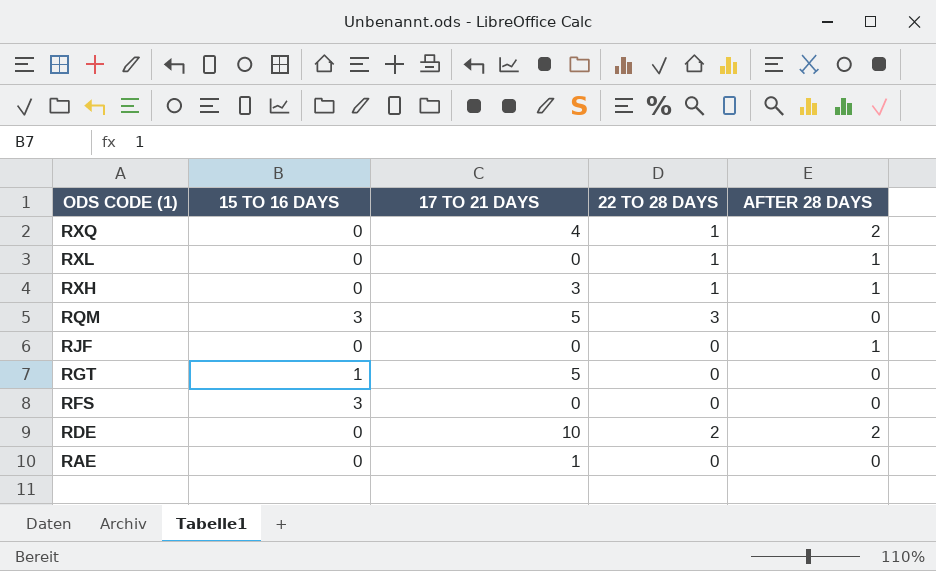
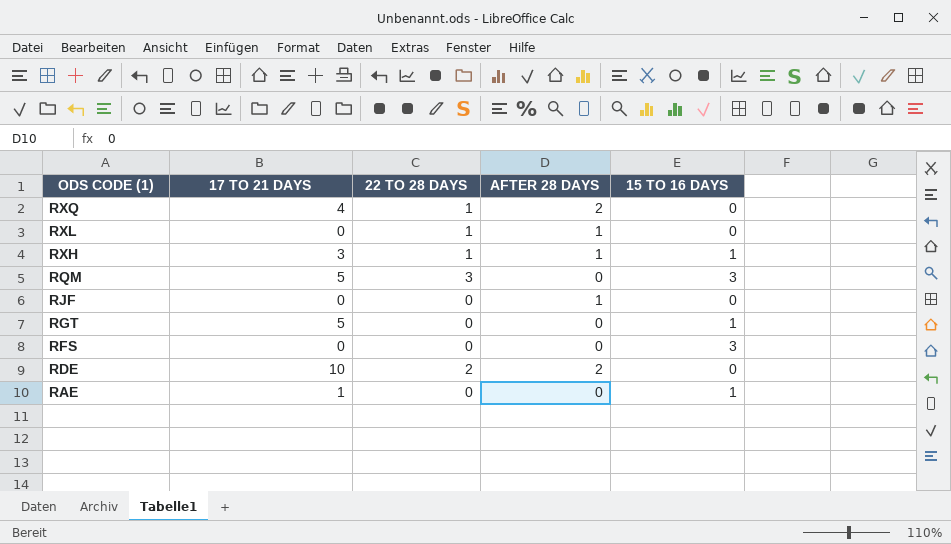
column 15 TO 16 DAYS | position: 2 -> 5
RXH | 15 TO 16 DAYS: 0 -> 1
RAE | 15 TO 16 DAYS: 0 -> 1

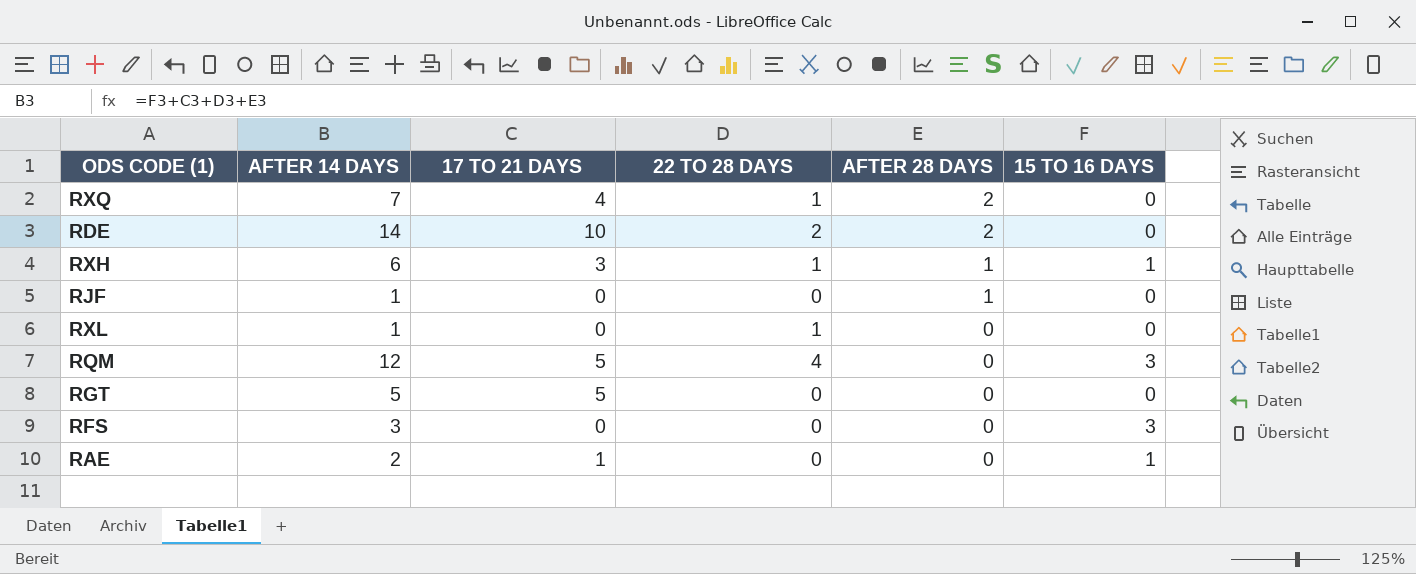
row order: ODS CODE (1) descending -> AFTER 28 DAYS descending
column AFTER 14 DAYS | formula: none -> [17 TO 21 DAYS] + [22 TO 28 DAYS] + [AFTER 28 DAYS] + [15 TO 16 DAYS]
RXL | AFTER 28 DAYS: 1 -> 0
RQM | 22 TO 28 DAYS: 3 -> 4
RGT | 15 TO 16 DAYS: 1 -> 0

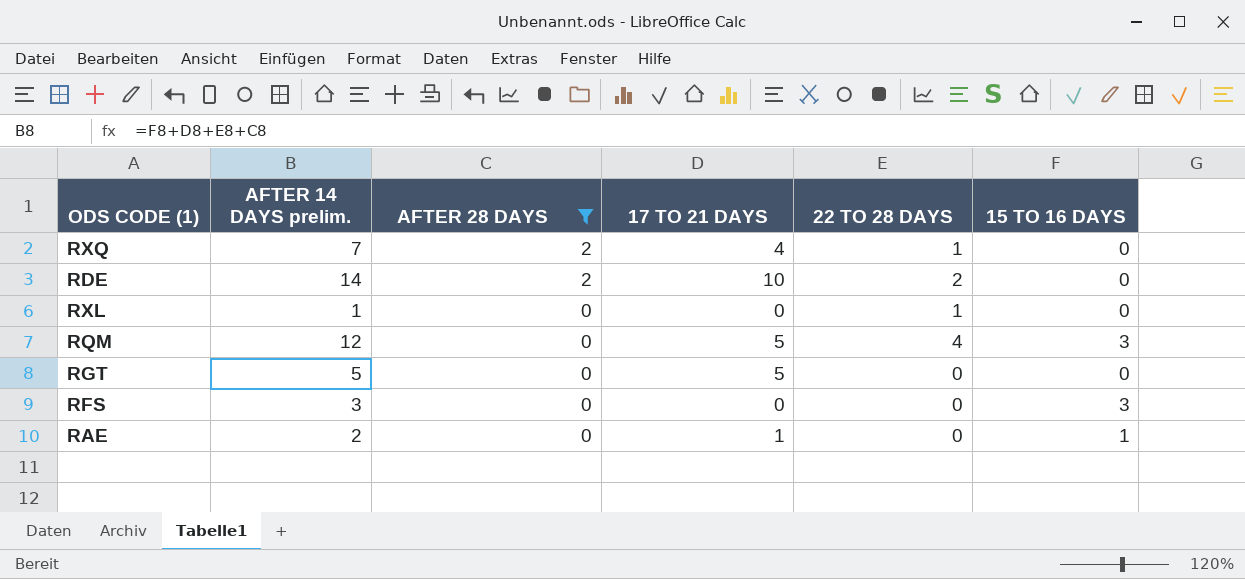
filter: none -> AFTER 28 DAYS != 1
column name: AFTER 14 DAYS -> AFTER 14 DAYS prelim.
column AFTER 28 DAYS | position: 5 -> 3

